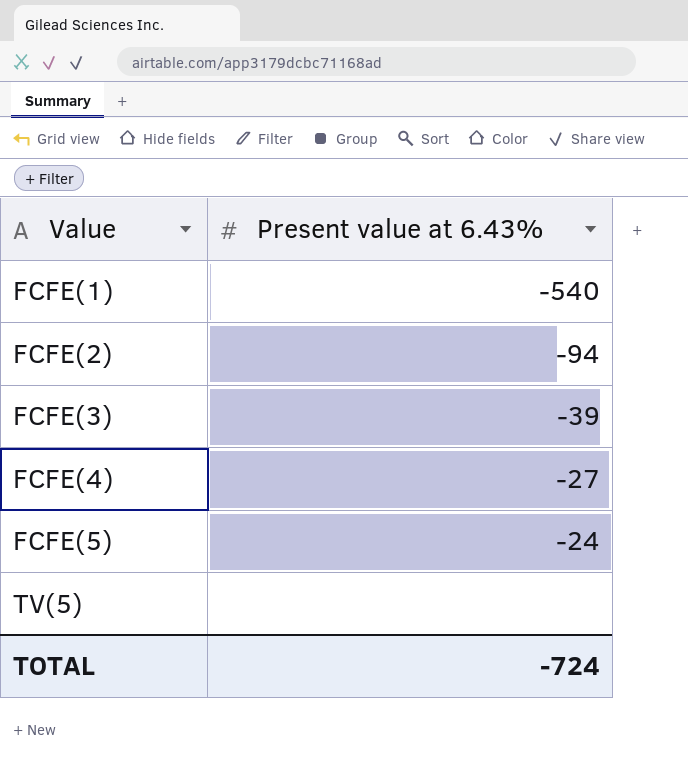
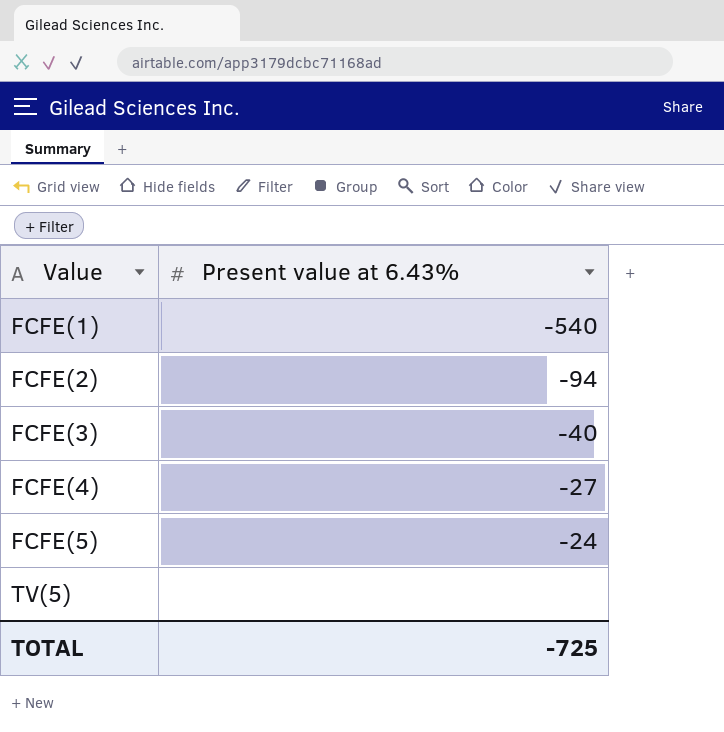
FCFE(3) | Present value at 6.43%: -39 -> -40
TOTAL | Present value at 6.43%: -724 -> -725

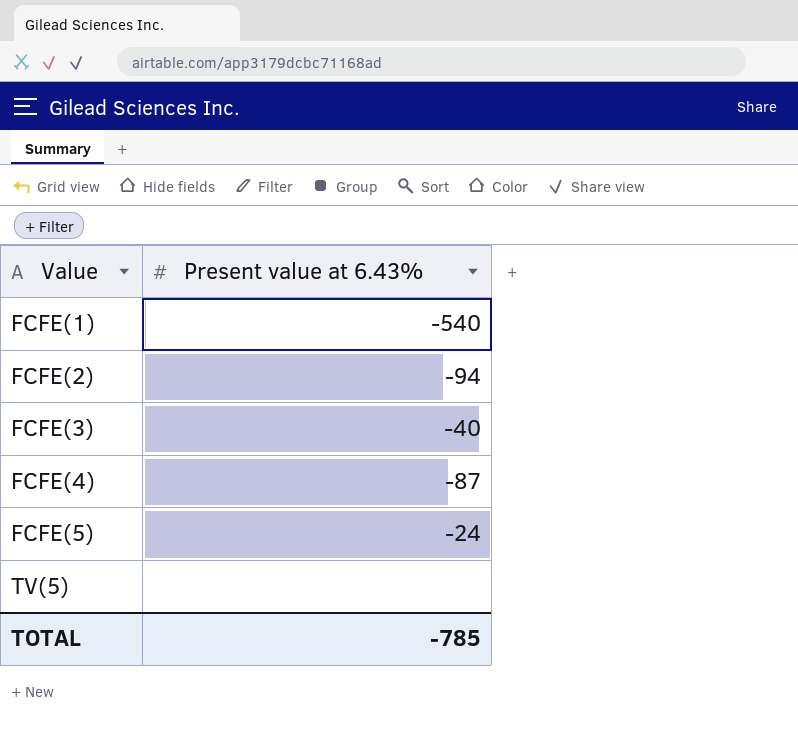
FCFE(4) | Present value at 6.43%: -27 -> -87
TOTAL | Present value at 6.43%: -725 -> -785

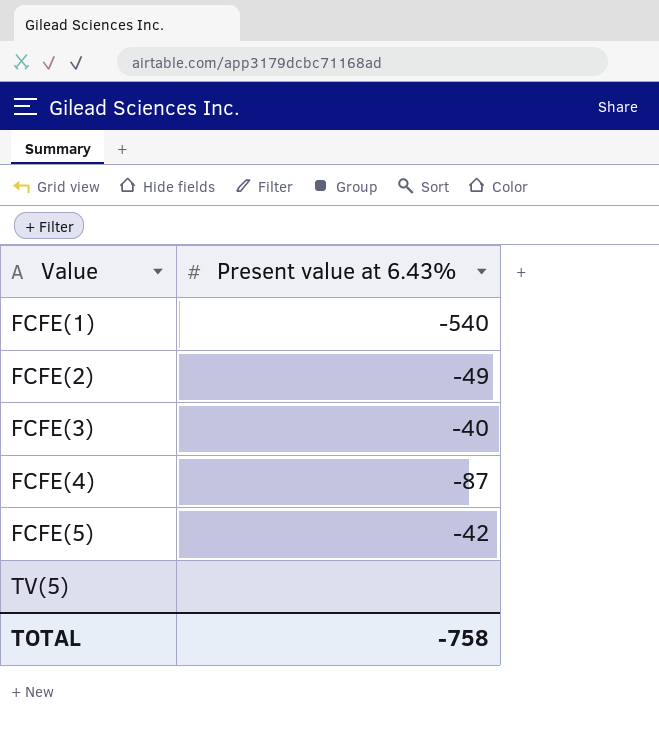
FCFE(2) | Present value at 6.43%: -94 -> -49
FCFE(5) | Present value at 6.43%: -24 -> -42
TOTAL | Present value at 6.43%: -785 -> -758

